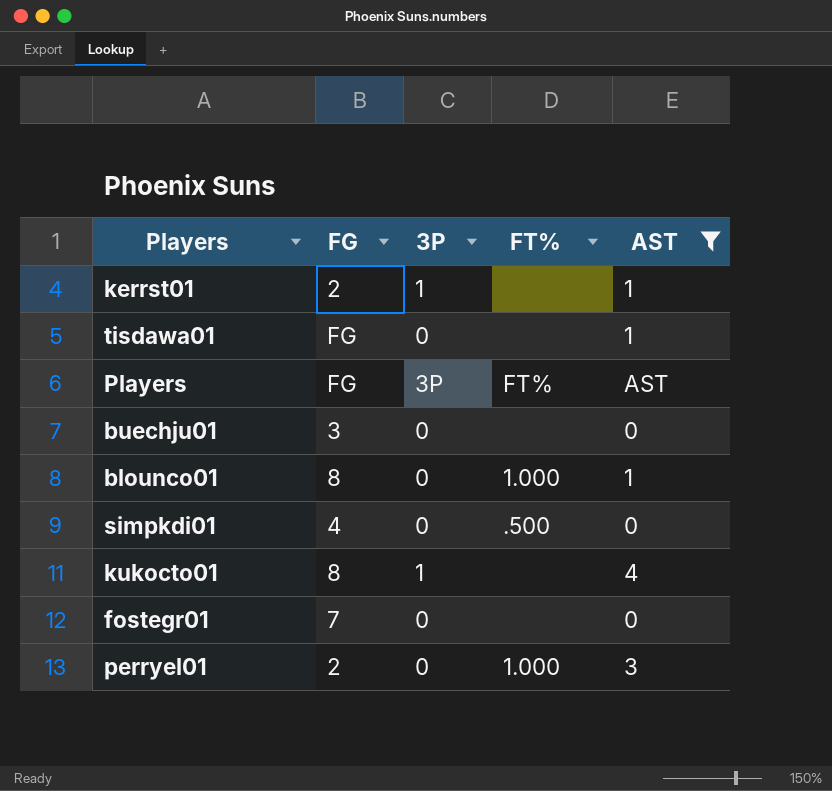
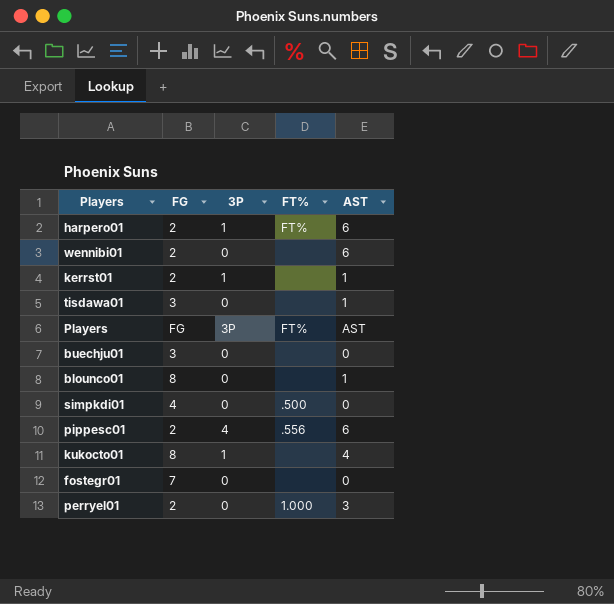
filter: AST != 6 -> none
tisdawa01 | FG: FG -> 3
blounco01 | FT%: 1.000 -> none

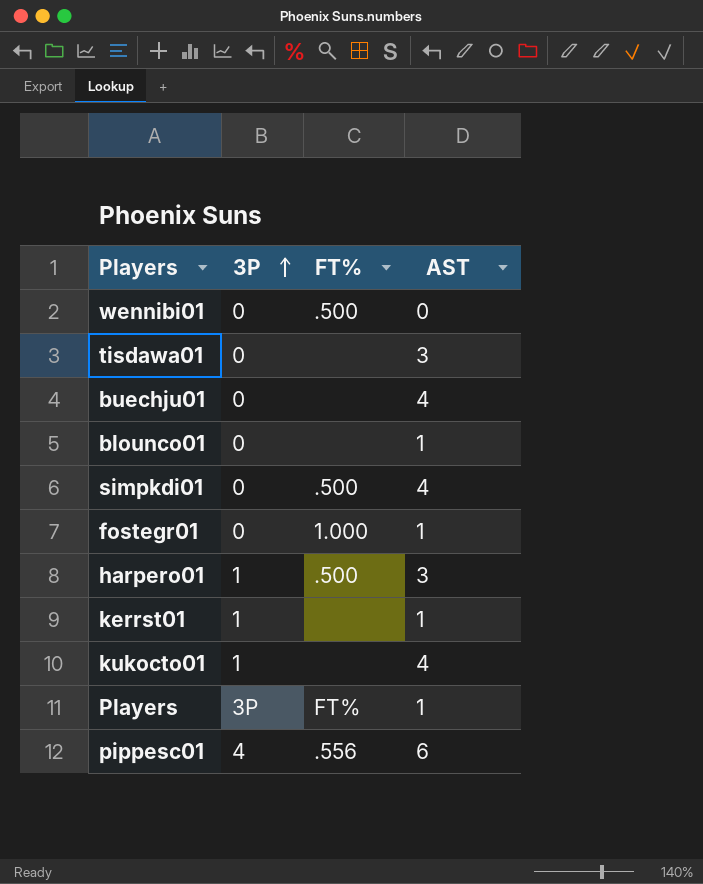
row order: none -> 3P ascending
column FG | position: 2 -> none
row perryel01: 2 | 0 | 1.000 | 3 -> none
wennibi01 | FT%: none -> .500
wennibi01 | AST: 6 -> 0
tisdawa01 | AST: 1 -> 3
buechju01 | AST: 0 -> 4
simpkdi01 | AST: 0 -> 4
fostegr01 | FT%: none -> 1.000
fostegr01 | AST: 0 -> 1
harpero01 | FT%: FT% -> .500
harpero01 | AST: 6 -> 3
Players | AST: AST -> 1

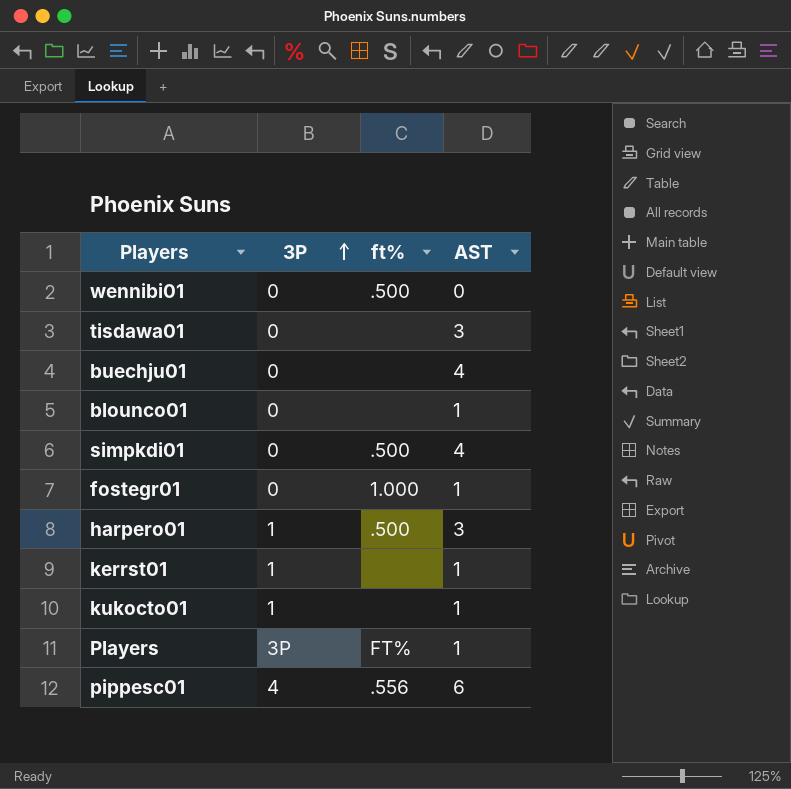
column name: FT% -> ft%
kukocto01 | AST: 4 -> 1

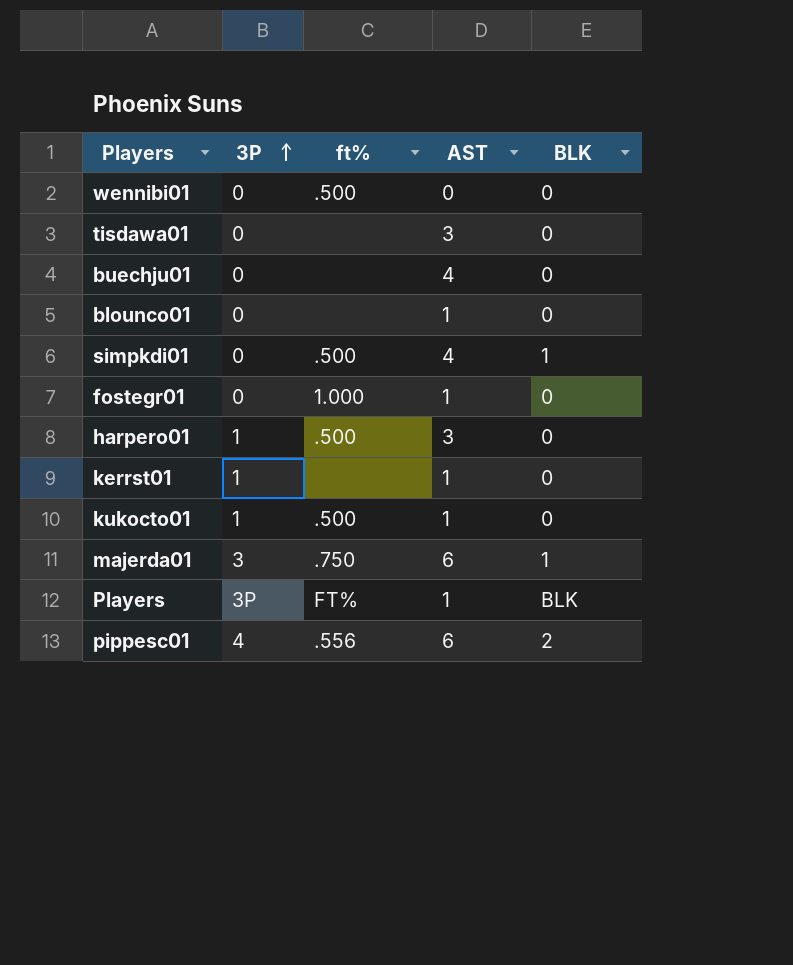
column BLK | position: none -> 5
kukocto01 | ft%: none -> .500
row majerda01: none -> 3 | .750 | 6 | 1

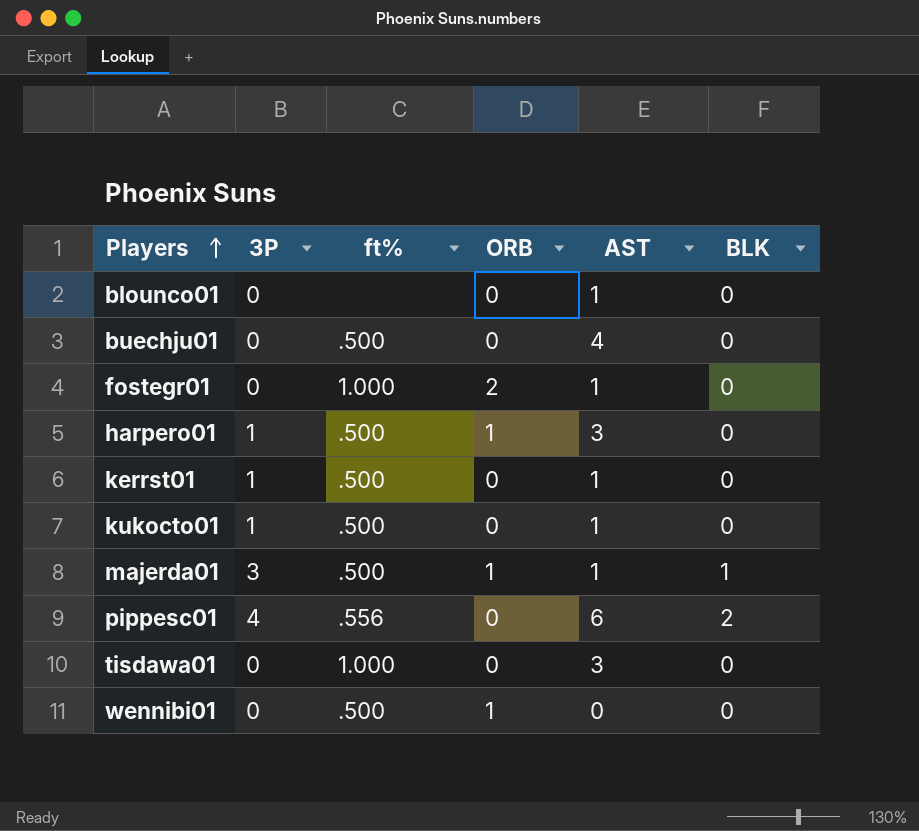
row order: 3P ascending -> Players ascending
column ORB | position: none -> 4
row simpkdi01: 0 | .500 | 4 | 1 -> none
row Players: 3P | FT% | 1 | BLK -> none
buechju01 | ft%: none -> .500
kerrst01 | ft%: none -> .500
majerda01 | ft%: .750 -> .500
majerda01 | AST: 6 -> 1
tisdawa01 | ft%: none -> 1.000

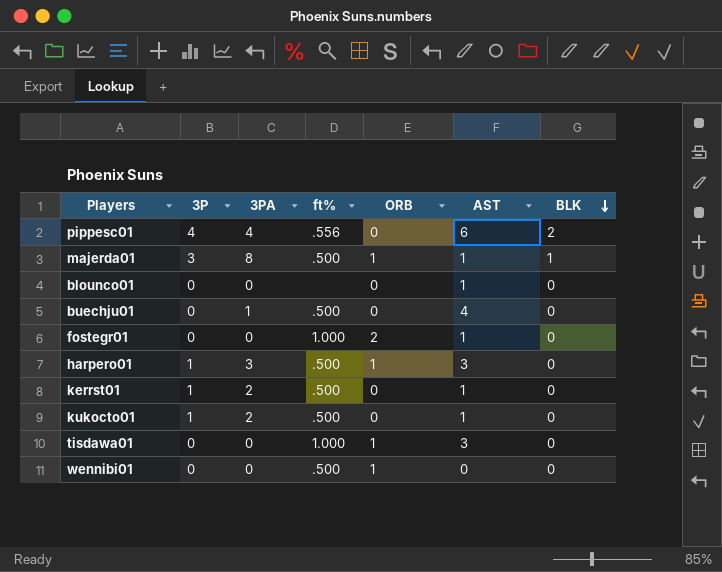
row order: Players ascending -> BLK descending
column 3PA | position: none -> 3
tisdawa01 | ORB: 0 -> 1

